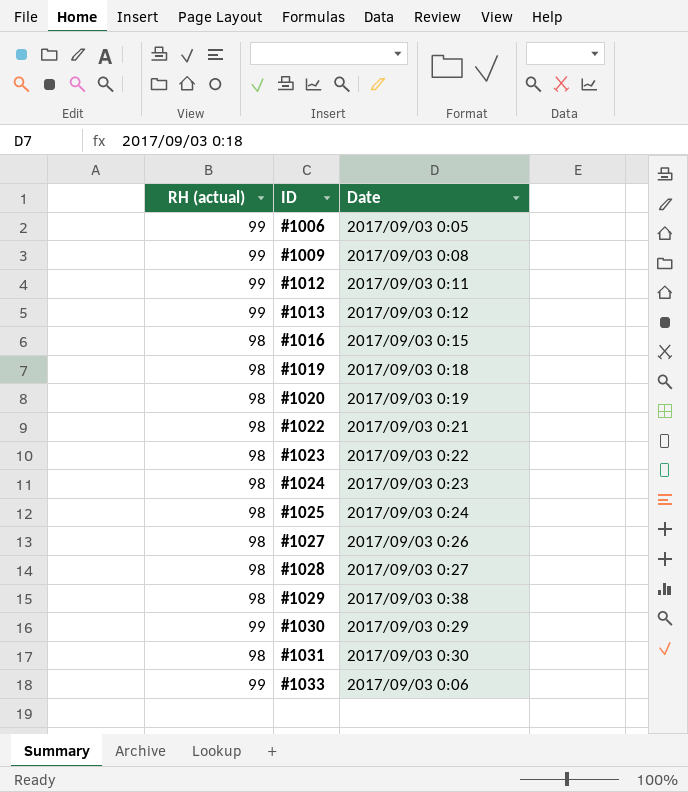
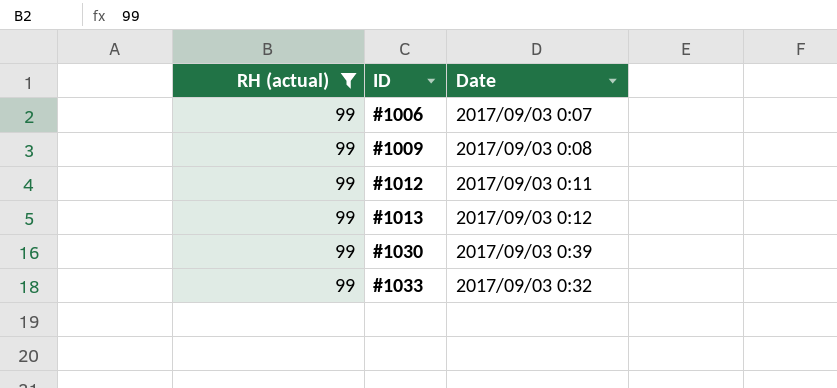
filter: none -> RH (actual) = 99
#1006 | Date: 2017/09/03 0:05 -> 2017/09/03 0:07
#1030 | Date: 2017/09/03 0:29 -> 2017/09/03 0:39
#1033 | Date: 2017/09/03 0:06 -> 2017/09/03 0:32

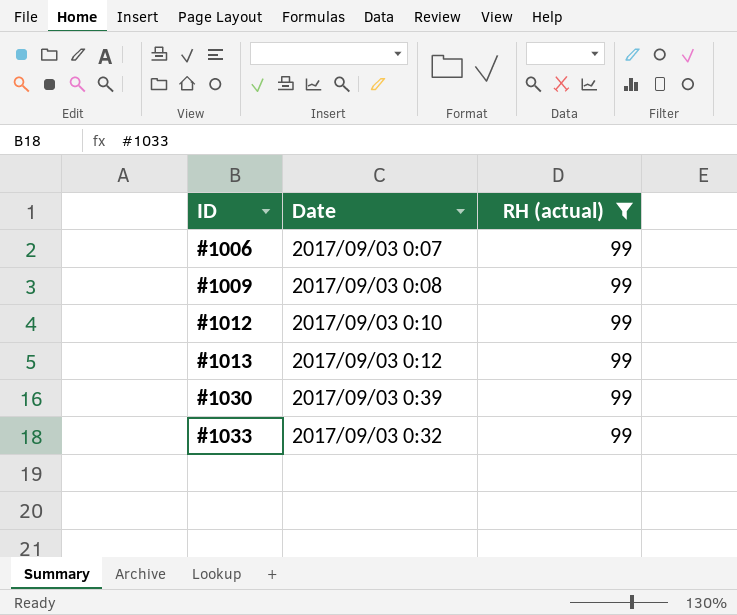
column RH (actual) | position: 1 -> 3
#1012 | Date: 2017/09/03 0:11 -> 2017/09/03 0:10

